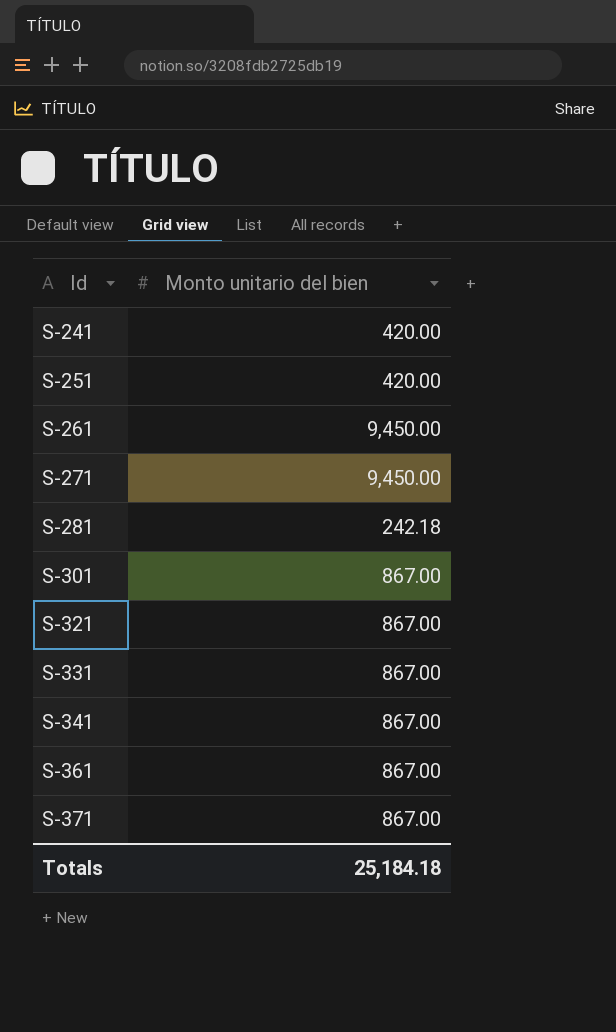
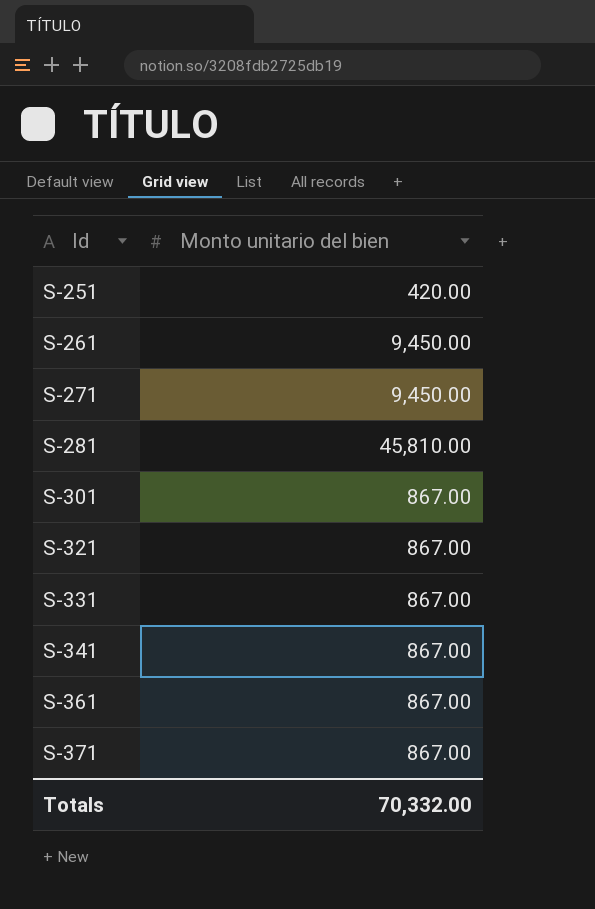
row S-241: 420.00 -> none
S-281 | Monto unitario del bien: 242.18 -> 45,810.00
Totals | Monto unitario del bien: 25,184.18 -> 70,332.00

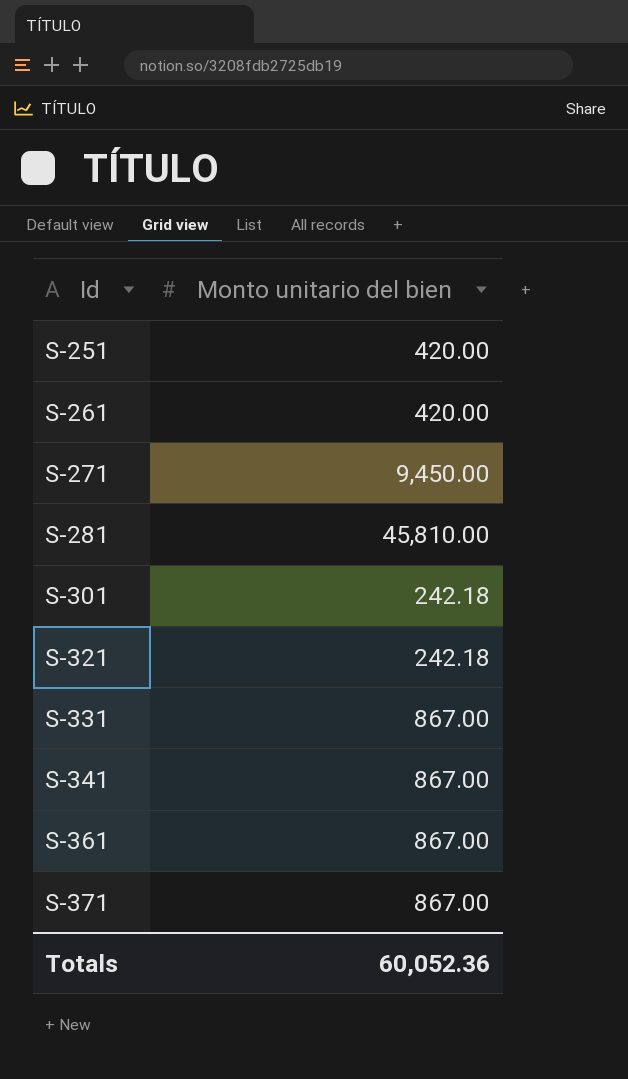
S-261 | Monto unitario del bien: 9,450.00 -> 420.00
S-301 | Monto unitario del bien: 867.00 -> 242.18
S-321 | Monto unitario del bien: 867.00 -> 242.18
Totals | Monto unitario del bien: 70,332.00 -> 60,052.36

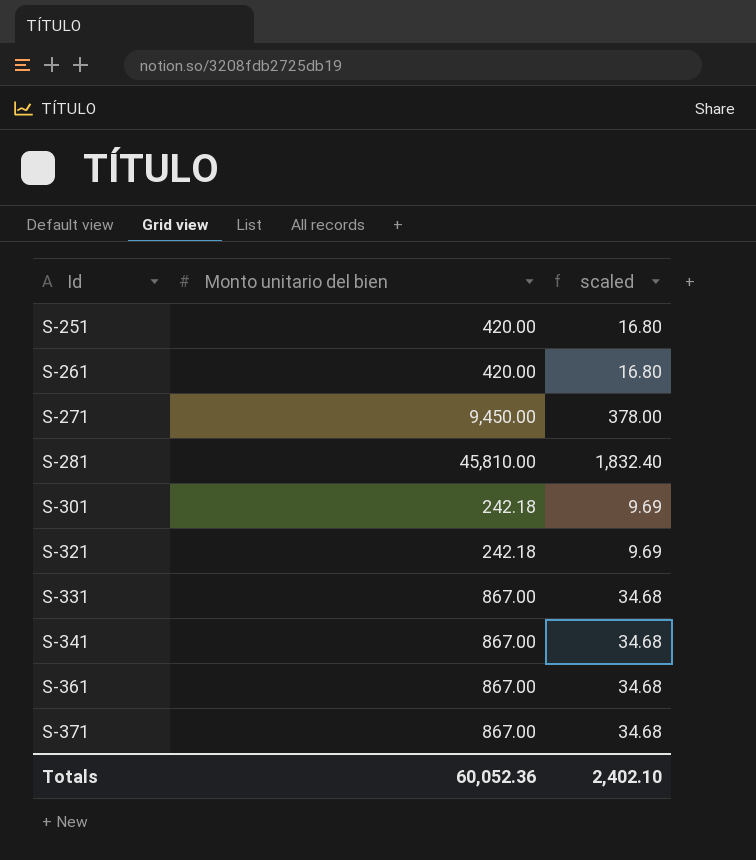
column scaled | formula: none -> [Monto unitario del bien] * 0.04

